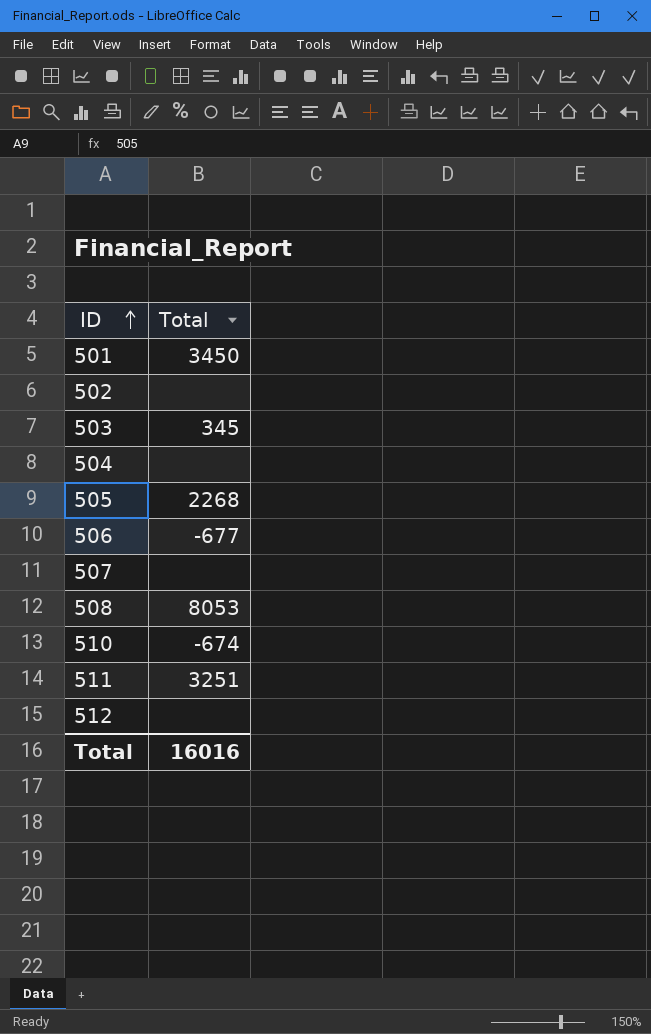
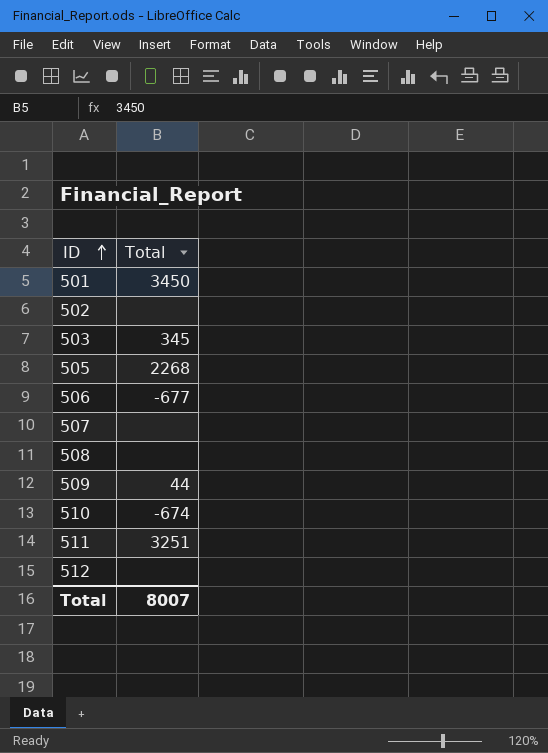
row 504: none -> none
508 | Total: 8053 -> none
row 509: none -> 44
Total | Total: 16016 -> 8007

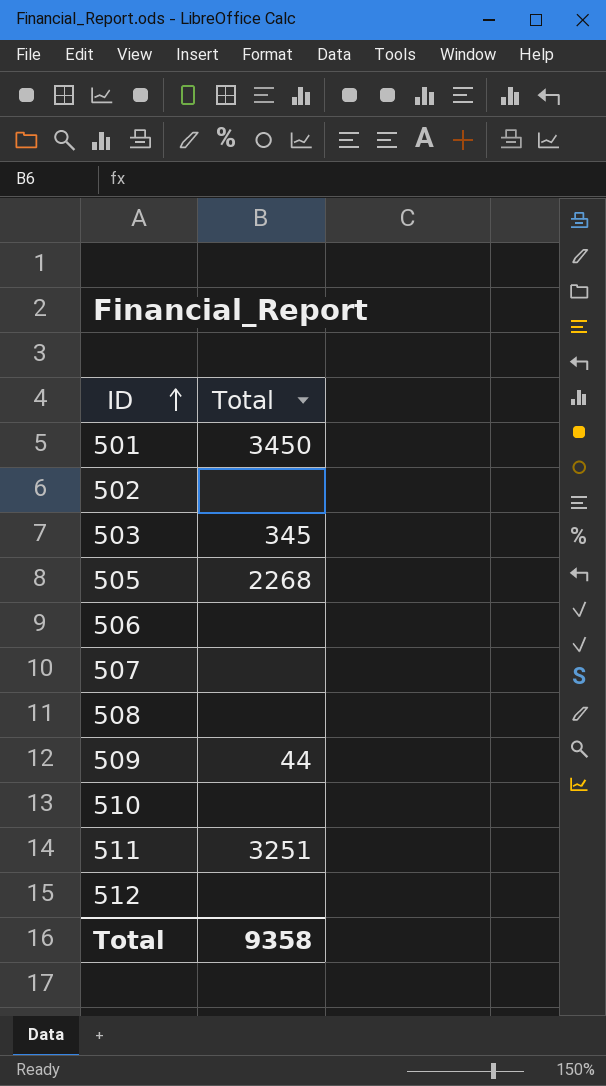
506 | Total: -677 -> none
510 | Total: -674 -> none
Total | Total: 8007 -> 9358

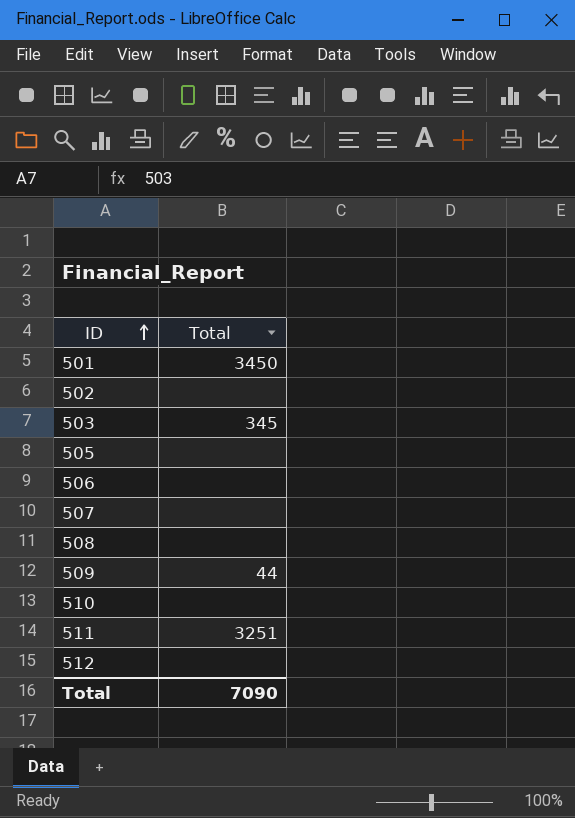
505 | Total: 2268 -> none
Total | Total: 9358 -> 7090

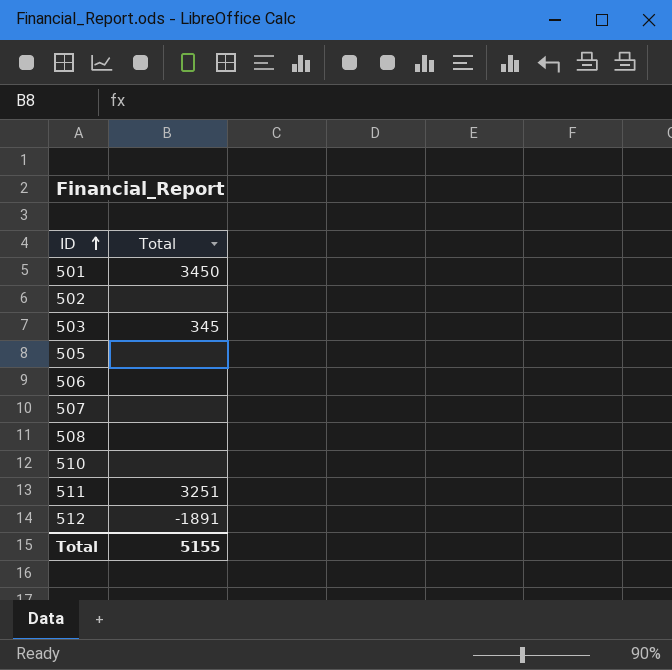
row 509: 44 -> none
512 | Total: none -> -1891
Total | Total: 7090 -> 5155

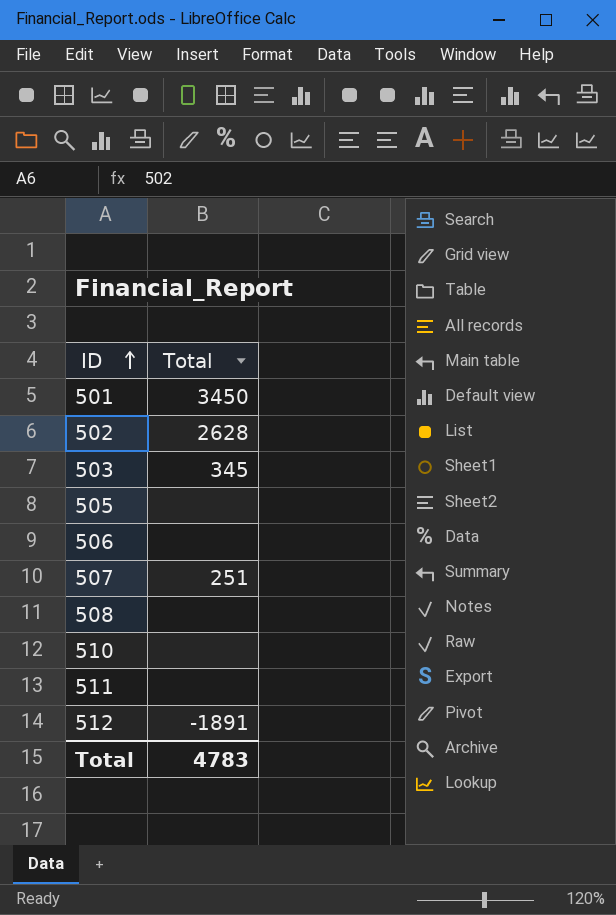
502 | Total: none -> 2628
507 | Total: none -> 251
511 | Total: 3251 -> none
Total | Total: 5155 -> 4783

